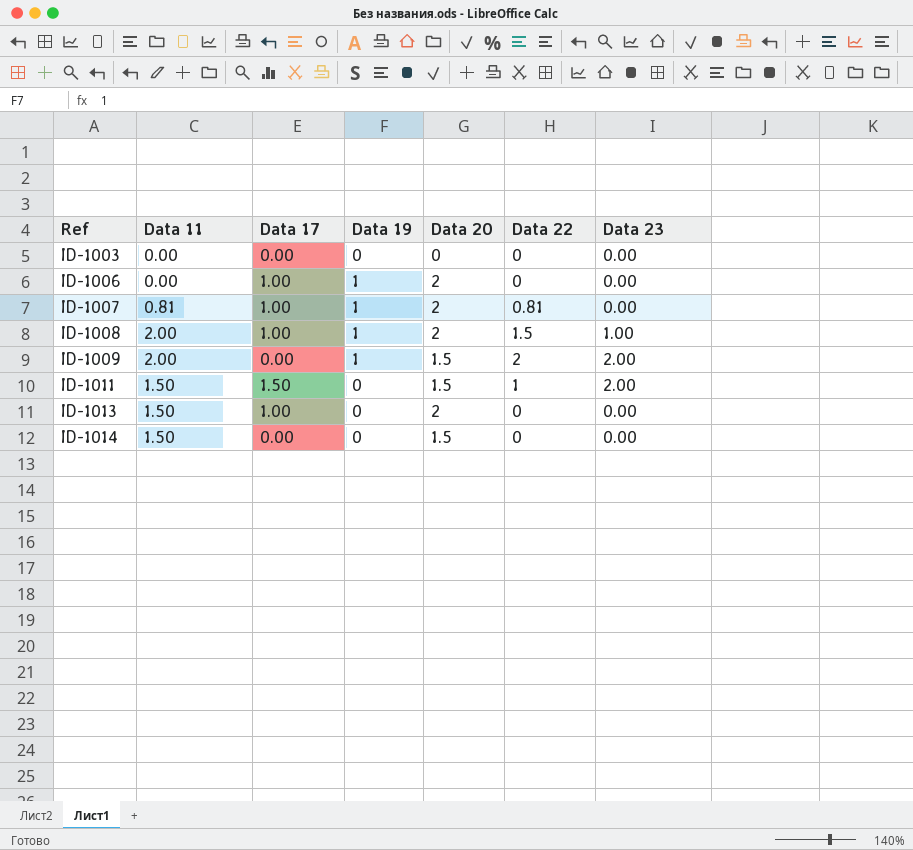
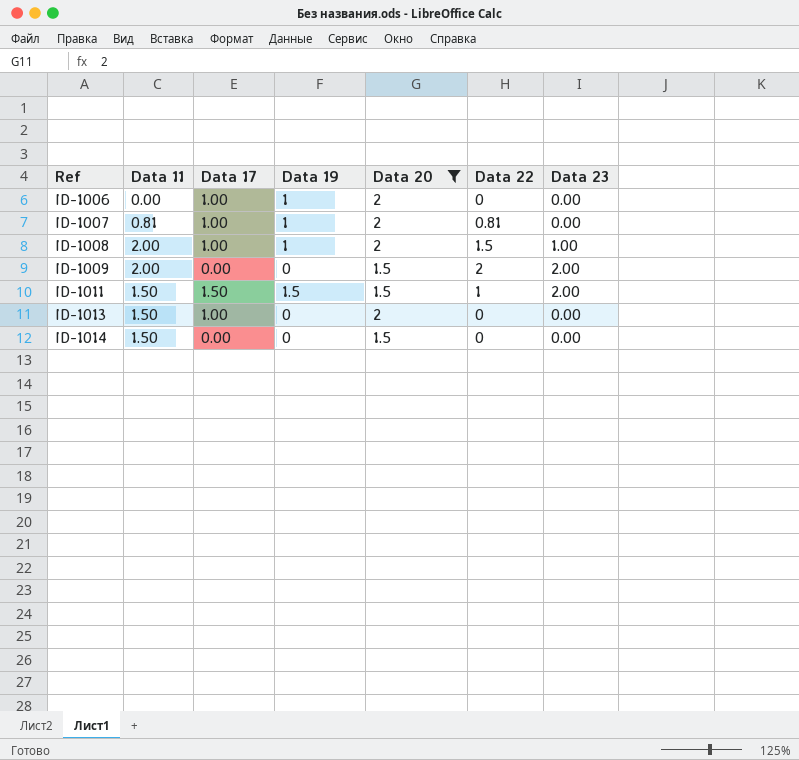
filter: none -> Data 20 != 0
ID-1009 | Data 19: 1 -> 0
ID-1011 | Data 19: 0 -> 1.5

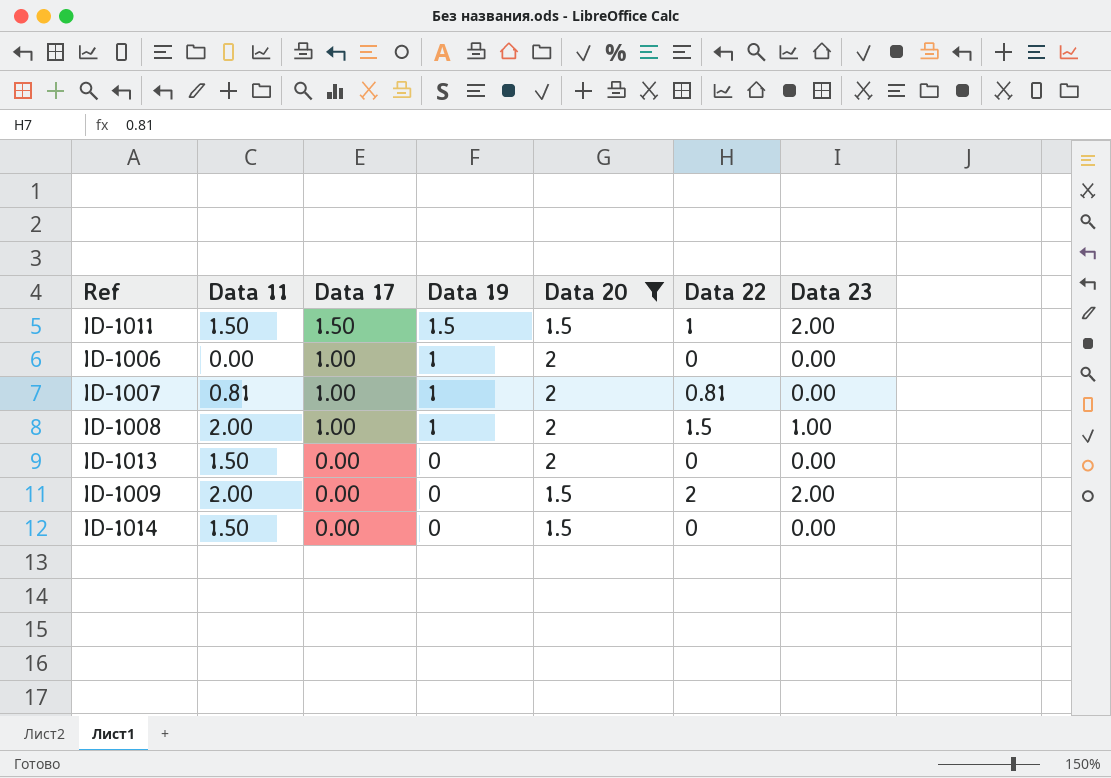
row order: Ref ascending -> Data 17 descending
ID-1013 | Data 17: 1.00 -> 0.00

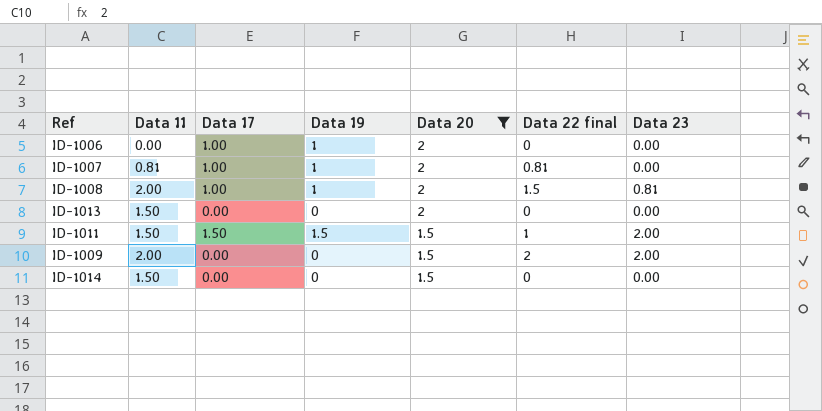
row order: Data 17 descending -> Data 20 descending
column name: Data 22 -> Data 22 final
ID-1008 | Data 23: 1.00 -> 0.81

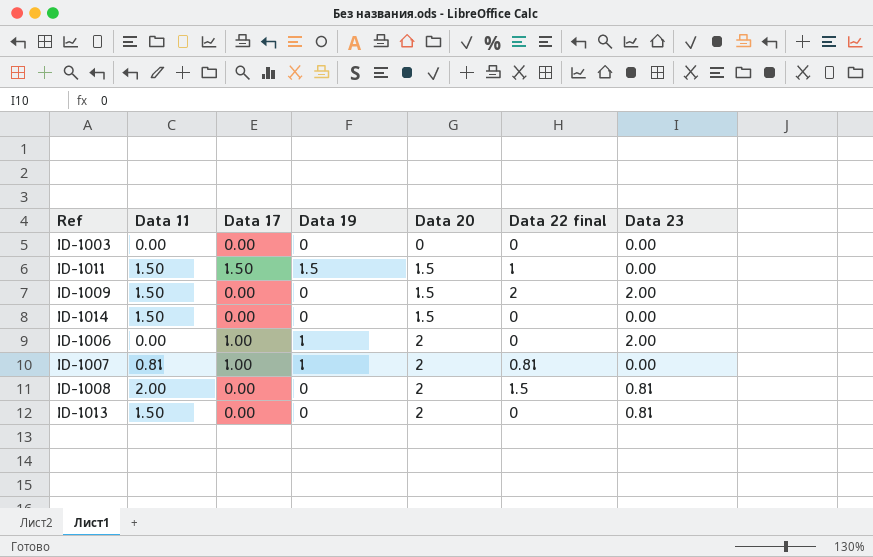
filter: Data 20 != 0 -> none
row order: Data 20 descending -> Data 20 ascending
ID-1011 | Data 23: 2.00 -> 0.00
ID-1009 | Data 11: 2.00 -> 1.50
ID-1006 | Data 23: 0.00 -> 2.00
ID-1008 | Data 17: 1.00 -> 0.00
ID-1008 | Data 19: 1 -> 0
ID-1013 | Data 23: 0.00 -> 0.81

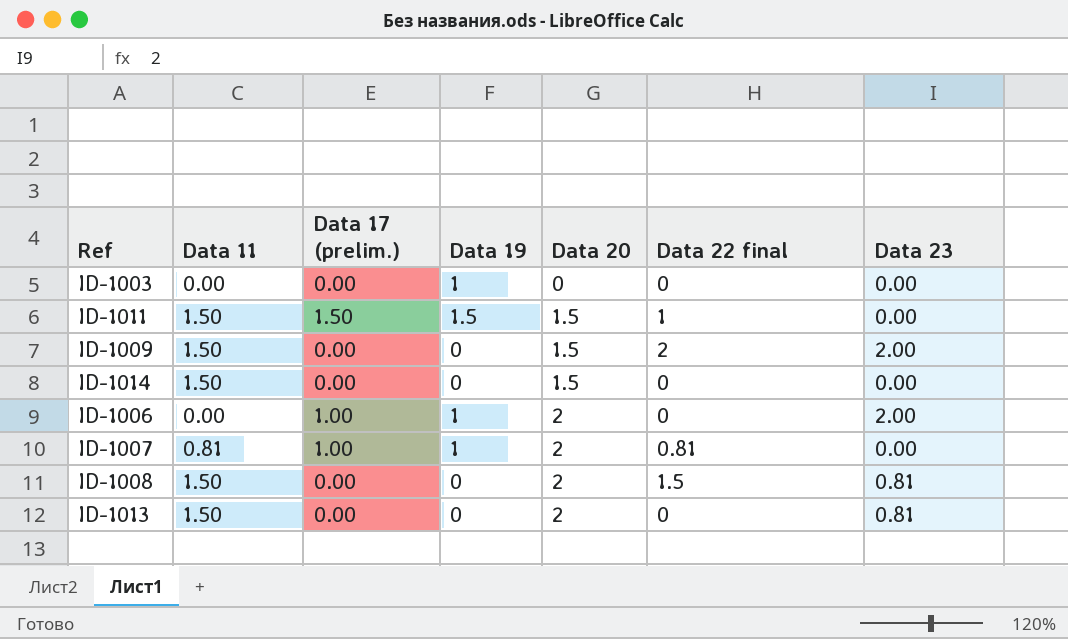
column name: Data 17 -> Data 17 (prelim.)
ID-1003 | Data 19: 0 -> 1
ID-1008 | Data 11: 2.00 -> 1.50

